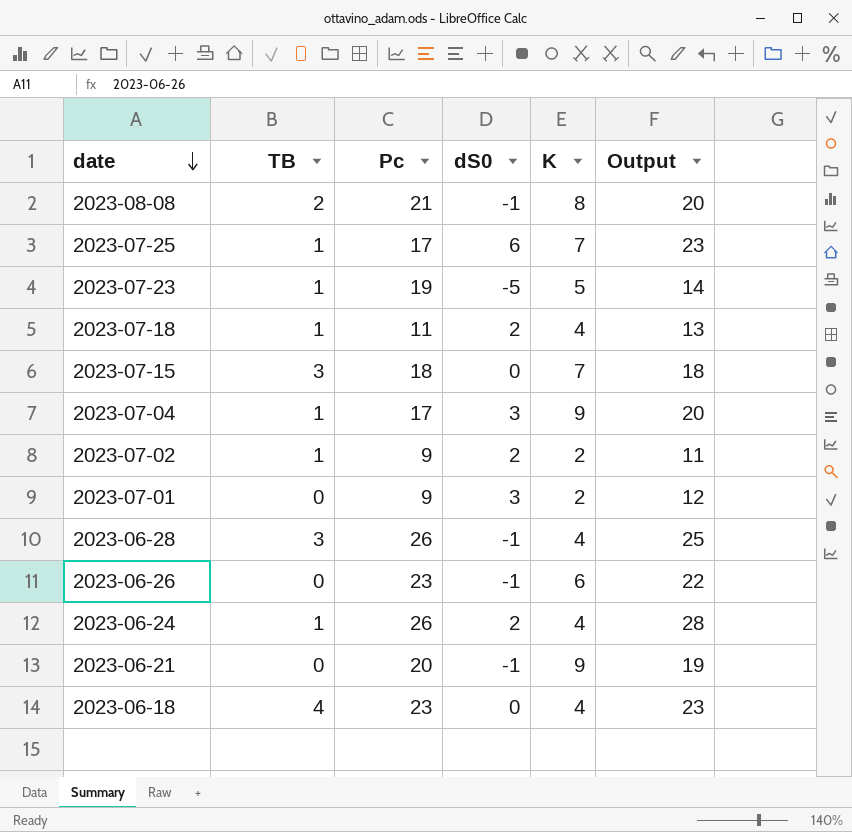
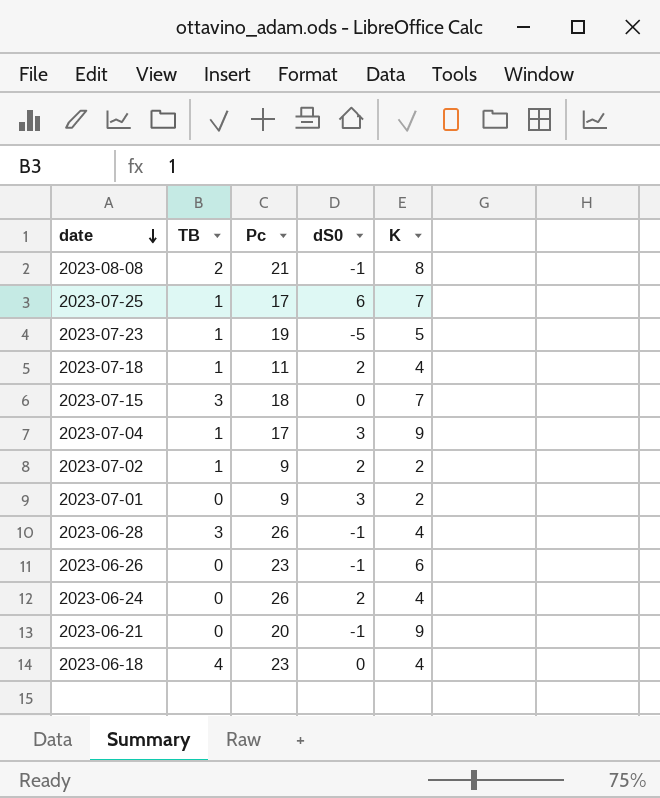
column Output | formula: [Pc] + [dS0] -> none
2023-06-24 | TB: 1 -> 0

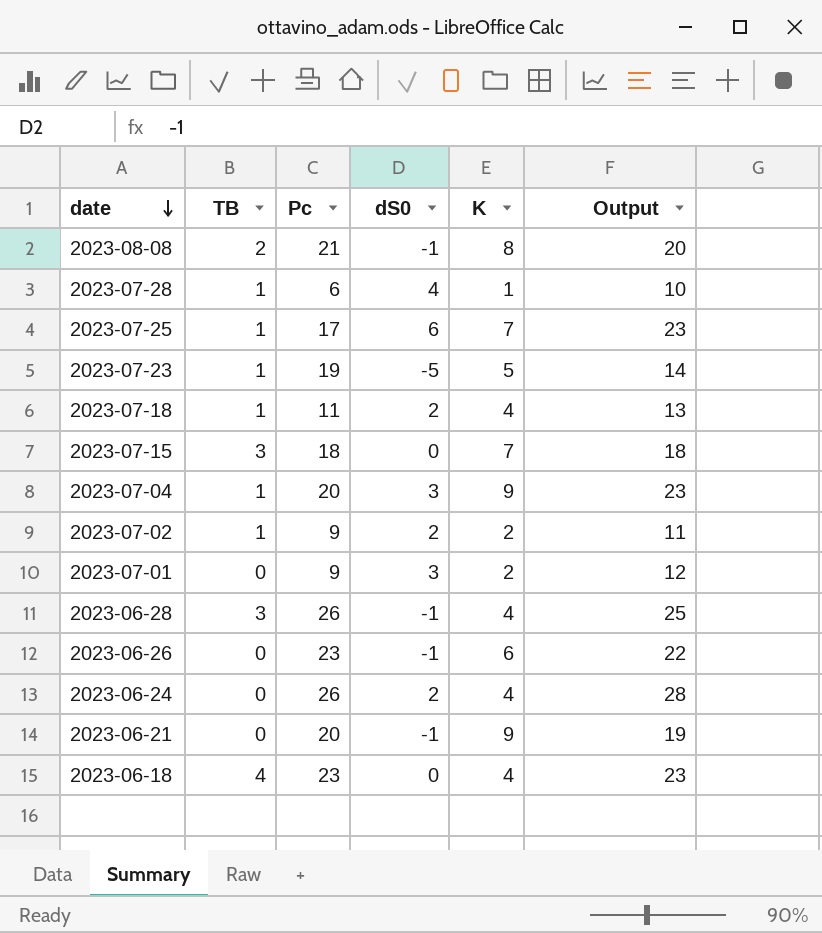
column Output | formula: none -> [Pc] + [dS0]
row 2023-07-28: none -> 1 | 6 | 4 | 1 | 10
2023-07-04 | Pc: 17 -> 20

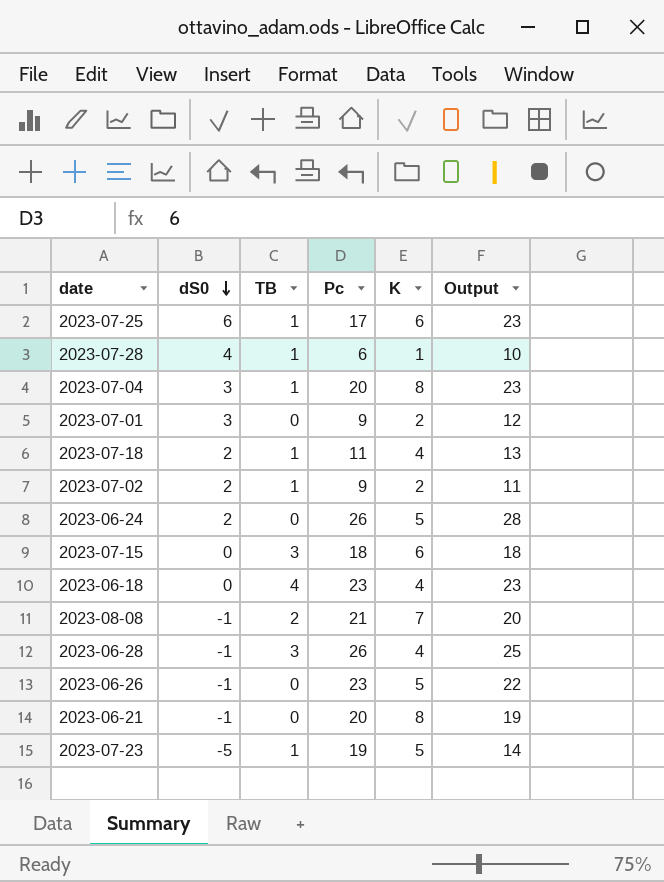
row order: date descending -> dS0 descending
column dS0 | position: 4 -> 2
2023-07-25 | K: 7 -> 6
2023-07-04 | K: 9 -> 8
2023-06-24 | K: 4 -> 5
2023-07-15 | K: 7 -> 6
2023-08-08 | K: 8 -> 7
2023-06-26 | K: 6 -> 5
2023-06-21 | K: 9 -> 8

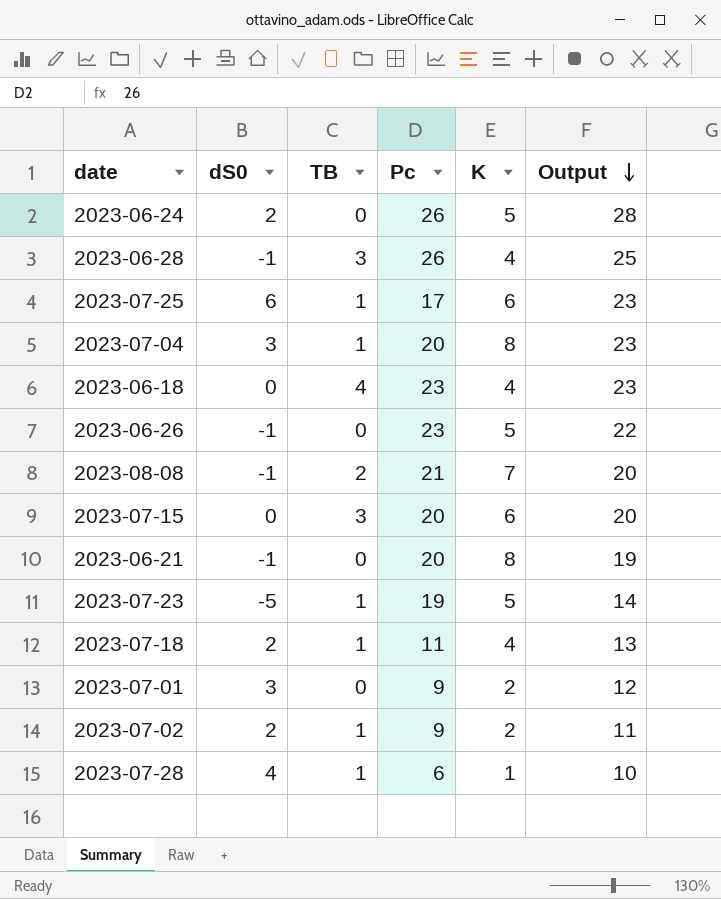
row order: dS0 descending -> Output descending
2023-07-15 | Pc: 18 -> 20
2023-07-15 | Output: 18 -> 20

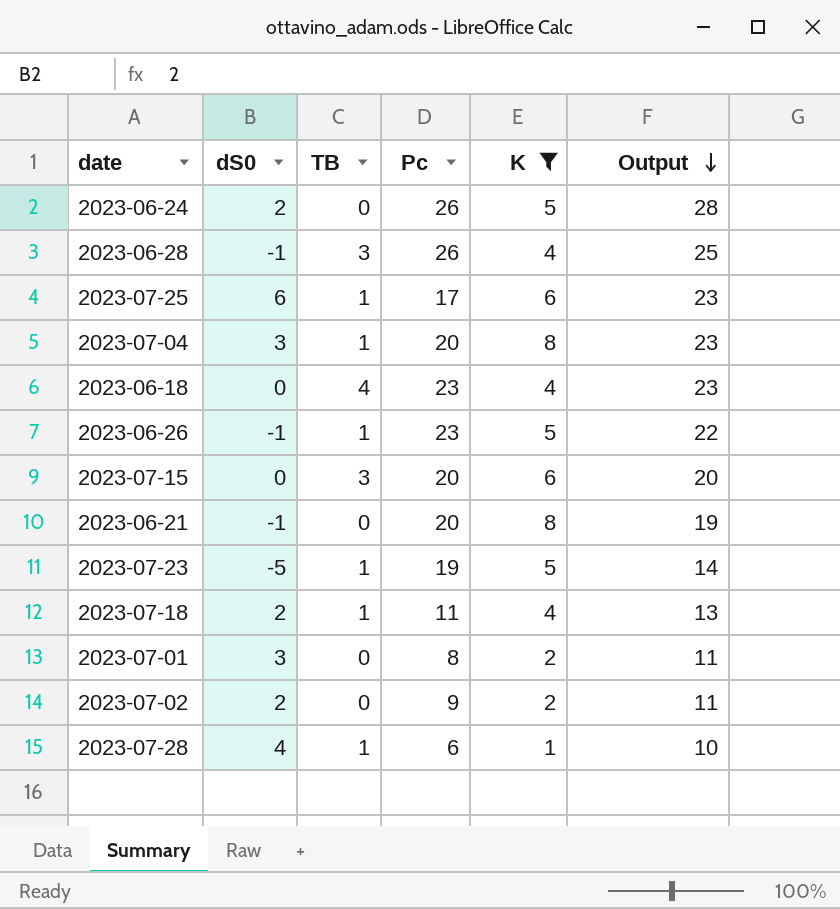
filter: none -> K != 7
2023-06-26 | TB: 0 -> 1
2023-07-01 | Pc: 9 -> 8
2023-07-01 | Output: 12 -> 11
2023-07-02 | TB: 1 -> 0

